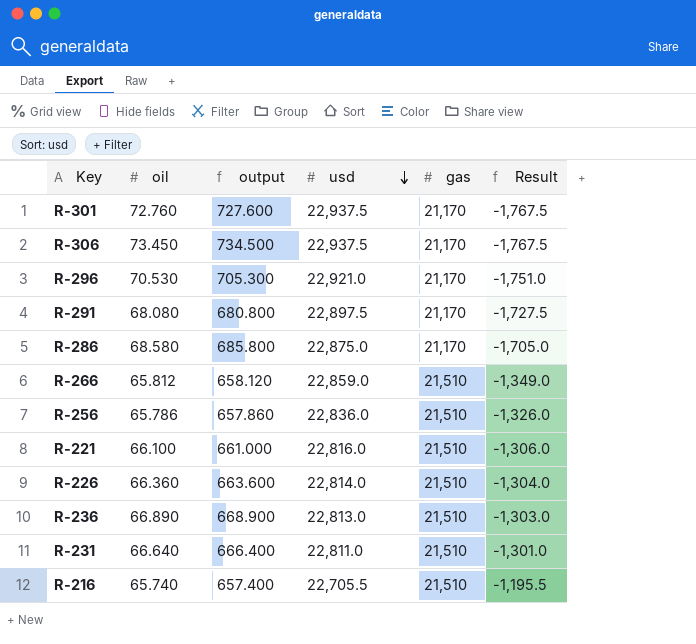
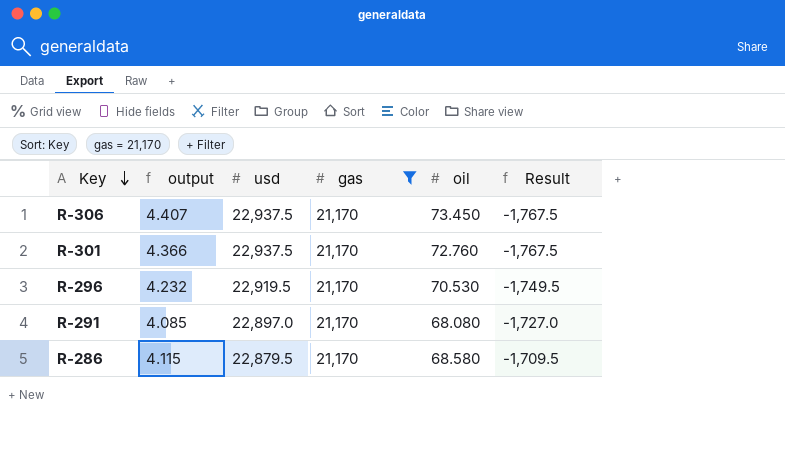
filter: none -> gas = 21,170
row order: usd descending -> Key descending
column output | formula: [oil] * 10 -> [oil] * 0.06
column oil | position: 2 -> 5
R-296 | usd: 22,921.0 -> 22,919.5
R-296 | Result: -1,751.0 -> -1,749.5
R-291 | usd: 22,897.5 -> 22,897.0
R-291 | Result: -1,727.5 -> -1,727.0
R-286 | usd: 22,875.0 -> 22,879.5
R-286 | Result: -1,705.0 -> -1,709.5

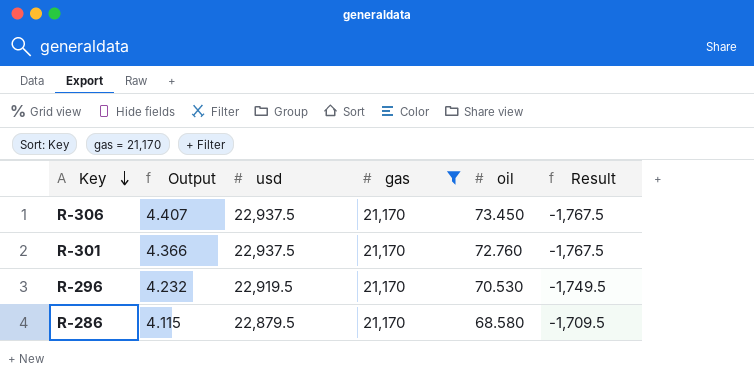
column name: output -> Output
row R-291: 4.085 | 22,897.0 | 21,170 | 68.080 | -1,727.0 -> none

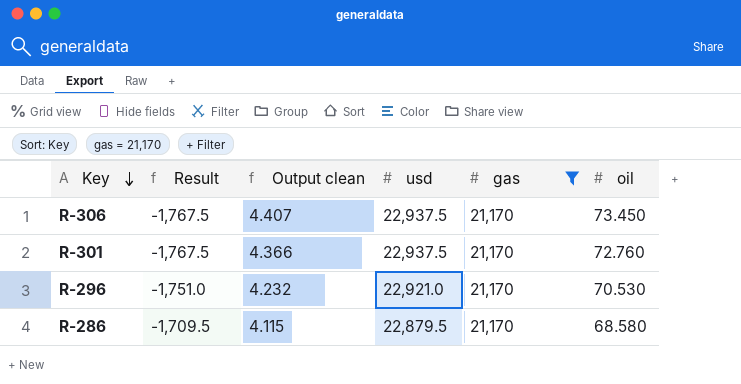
column Result | position: 6 -> 2
column name: Output -> Output clean
R-296 | Result: -1,749.5 -> -1,751.0
R-296 | usd: 22,919.5 -> 22,921.0

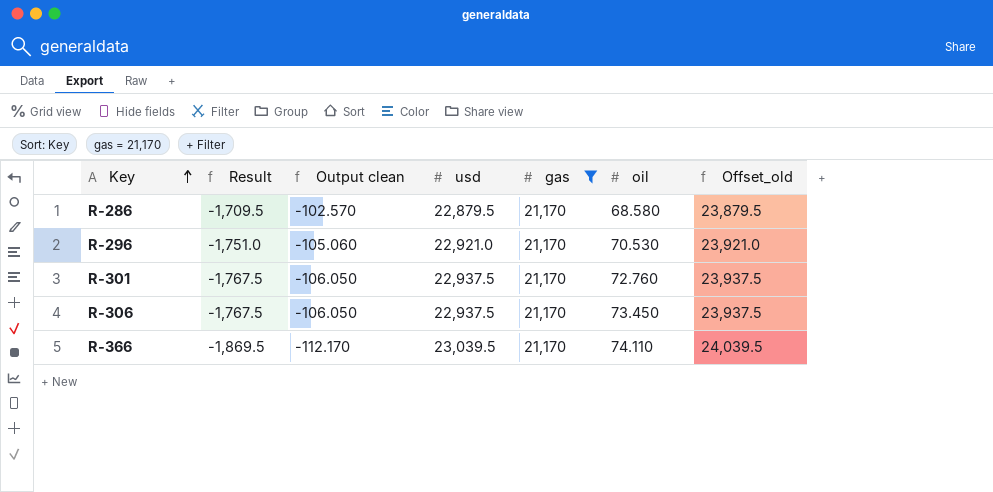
row order: Key descending -> Key ascending
column Output clean | formula: [oil] * 0.06 -> [Result] * 0.06
column Offset_old | formula: none -> [usd] + 1000
row R-366: none -> -1,869.5 | -112.170 | 23,039.5 | 21,170 | 74.110 | 24,039.5

